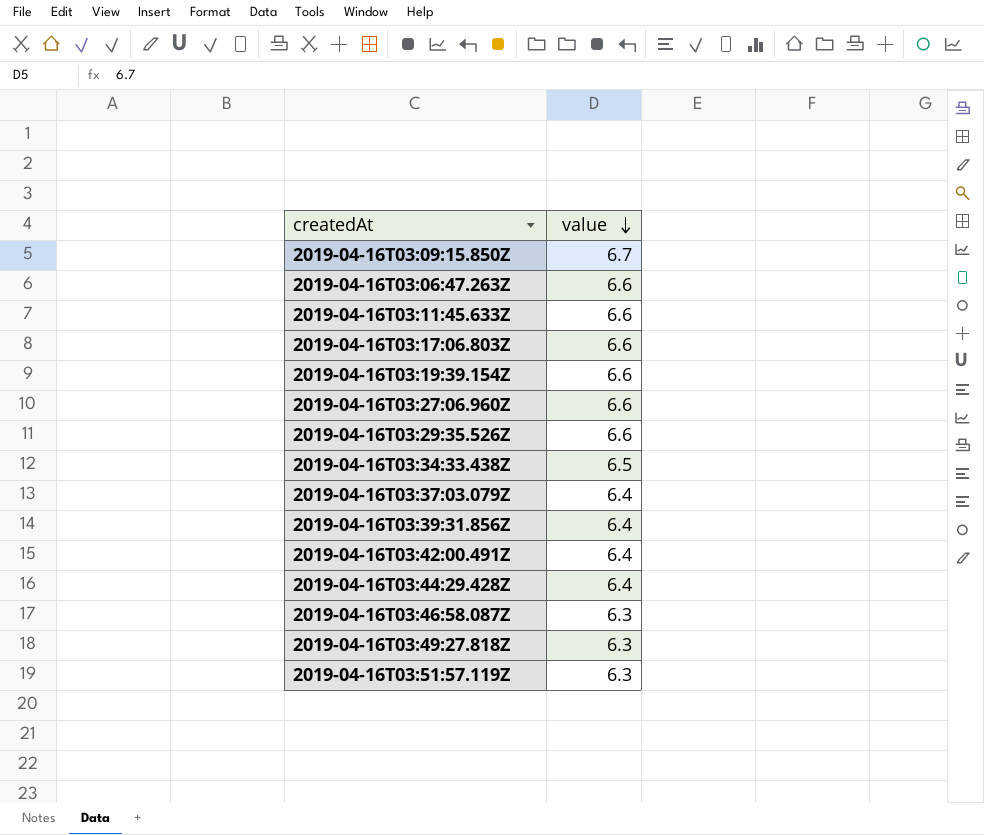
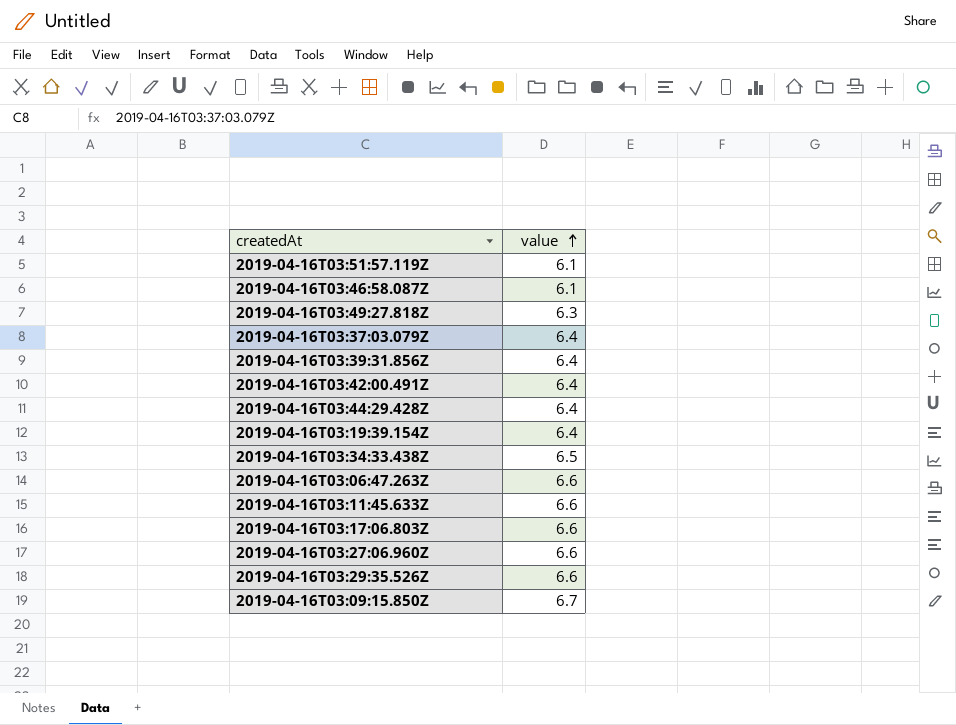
row order: value descending -> value ascending
2019-04-16T03:51:57.119Z | value: 6.3 -> 6.1
2019-04-16T03:46:58.087Z | value: 6.3 -> 6.1
2019-04-16T03:19:39.154Z | value: 6.6 -> 6.4

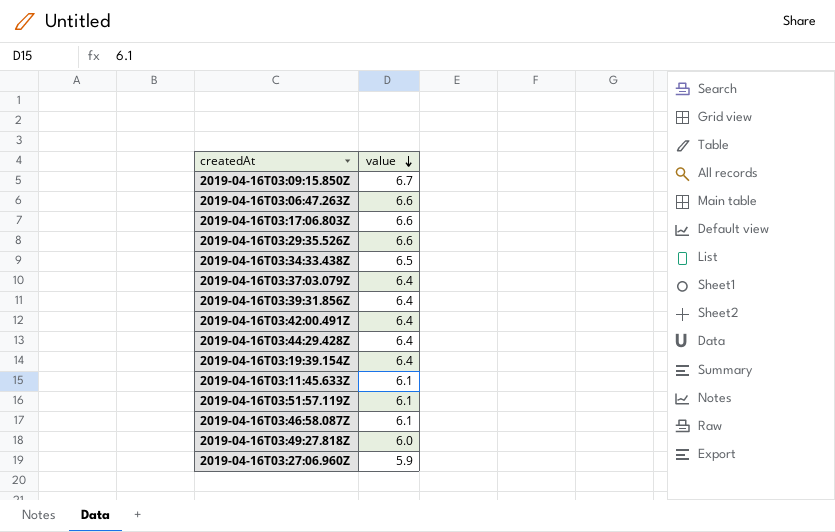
row order: value ascending -> value descending
2019-04-16T03:11:45.633Z | value: 6.6 -> 6.1
2019-04-16T03:49:27.818Z | value: 6.3 -> 6.0
2019-04-16T03:27:06.960Z | value: 6.6 -> 5.9

